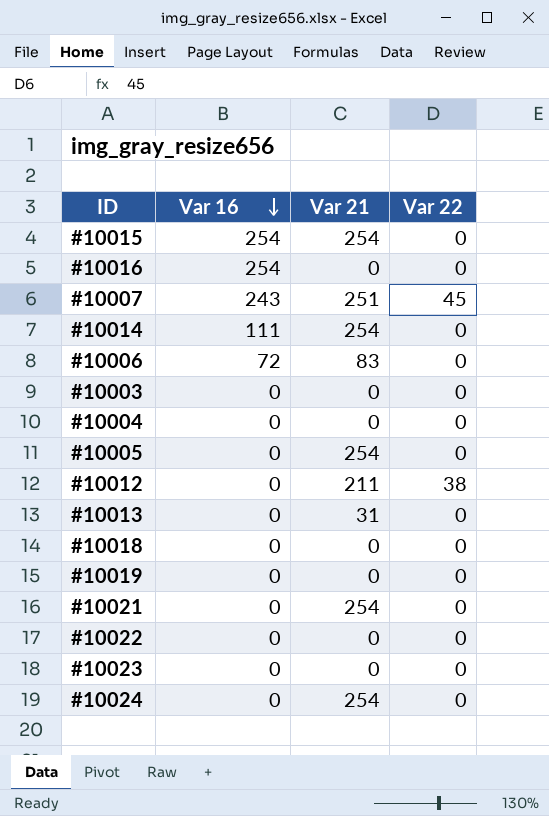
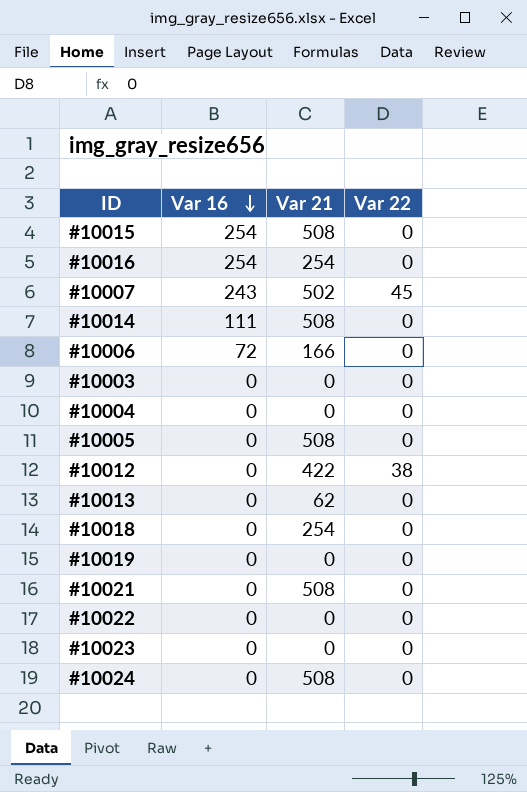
#10015 | Var 21: 254 -> 508
#10016 | Var 21: 0 -> 254
#10007 | Var 21: 251 -> 502
#10014 | Var 21: 254 -> 508
#10006 | Var 21: 83 -> 166
#10005 | Var 21: 254 -> 508
#10012 | Var 21: 211 -> 422
#10013 | Var 21: 31 -> 62
#10018 | Var 21: 0 -> 254
#10021 | Var 21: 254 -> 508
#10024 | Var 21: 254 -> 508

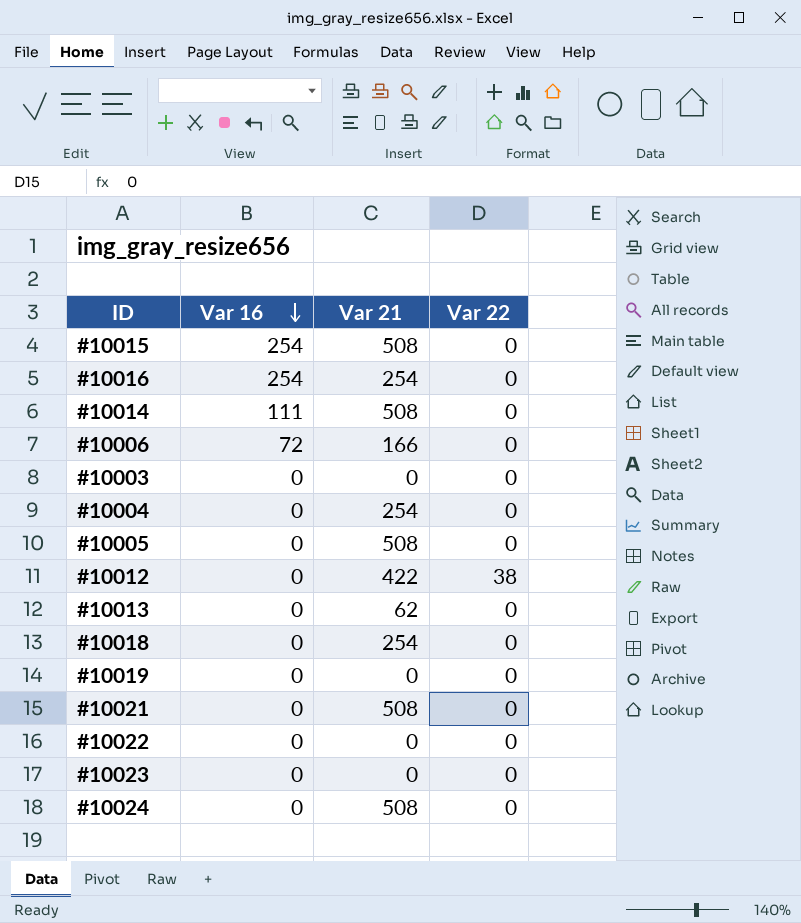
row #10007: 243 | 502 | 45 -> none
#10004 | Var 21: 0 -> 254

